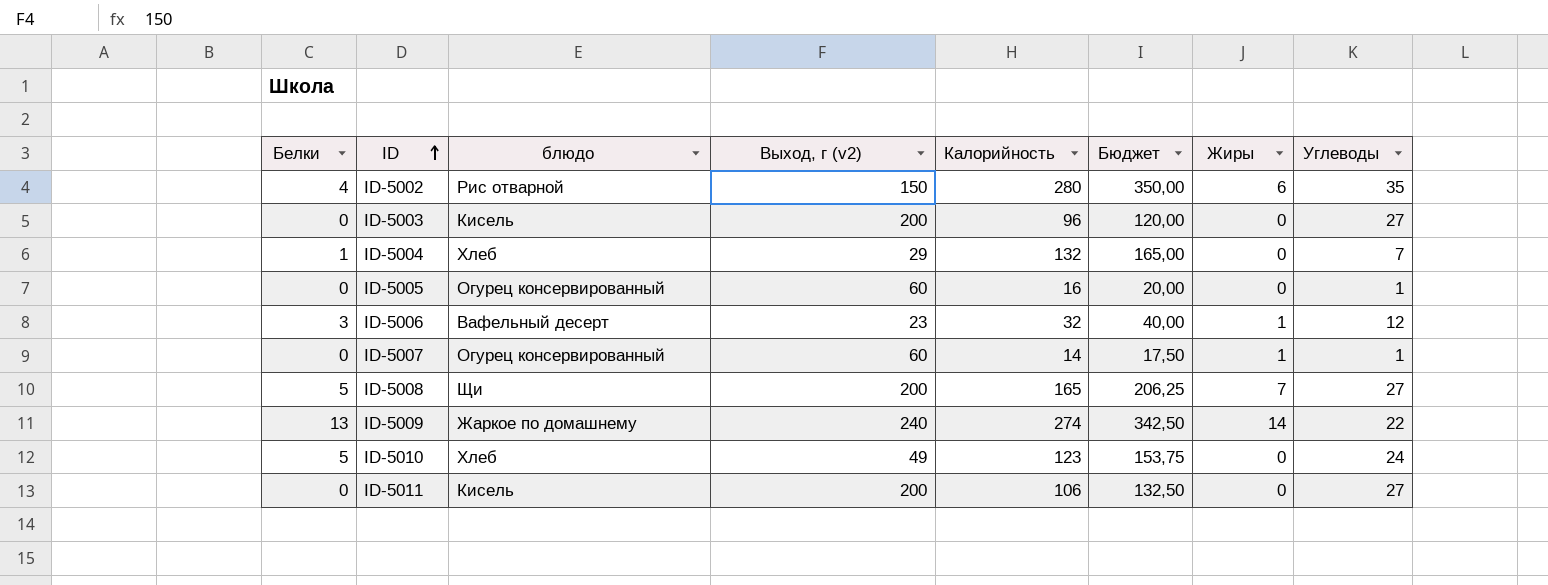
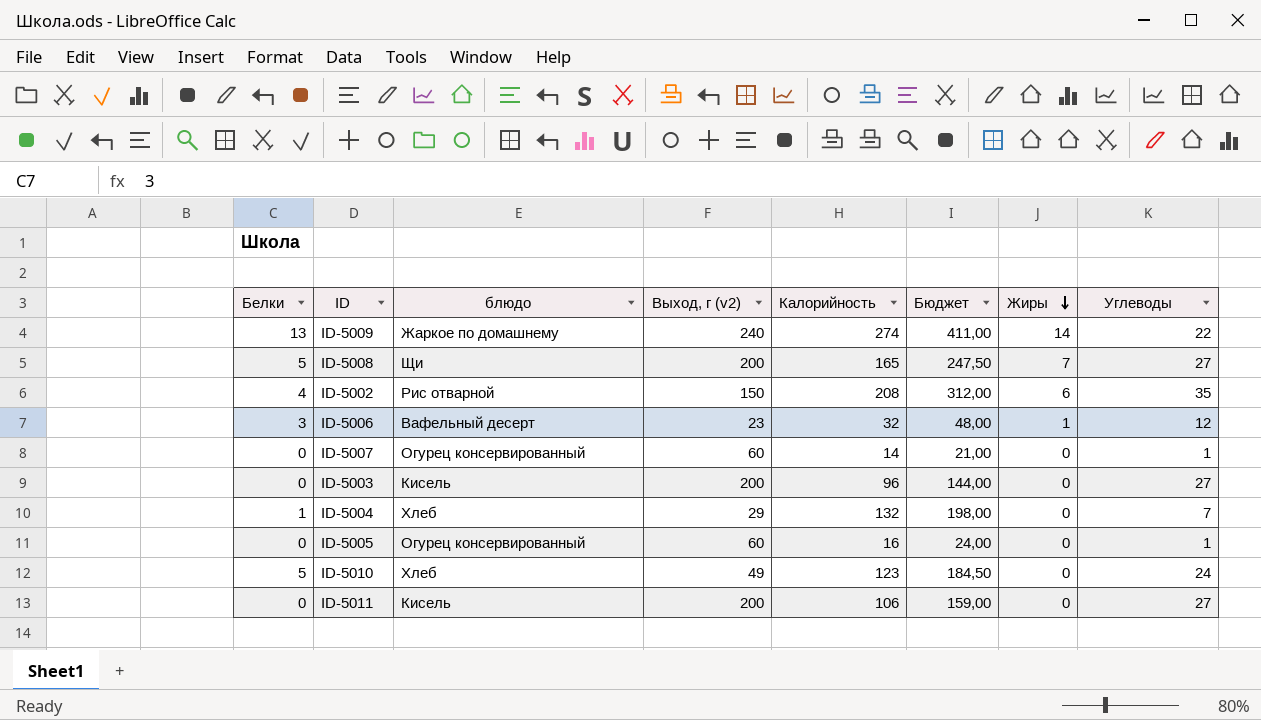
row order: ID ascending -> Жиры descending
column Бюджет | formula: [Калорийность] * 1,25 -> [Калорийность] * 1,5
ID-5002 | Калорийность: 280 -> 208
ID-5007 | Жиры: 1 -> 0

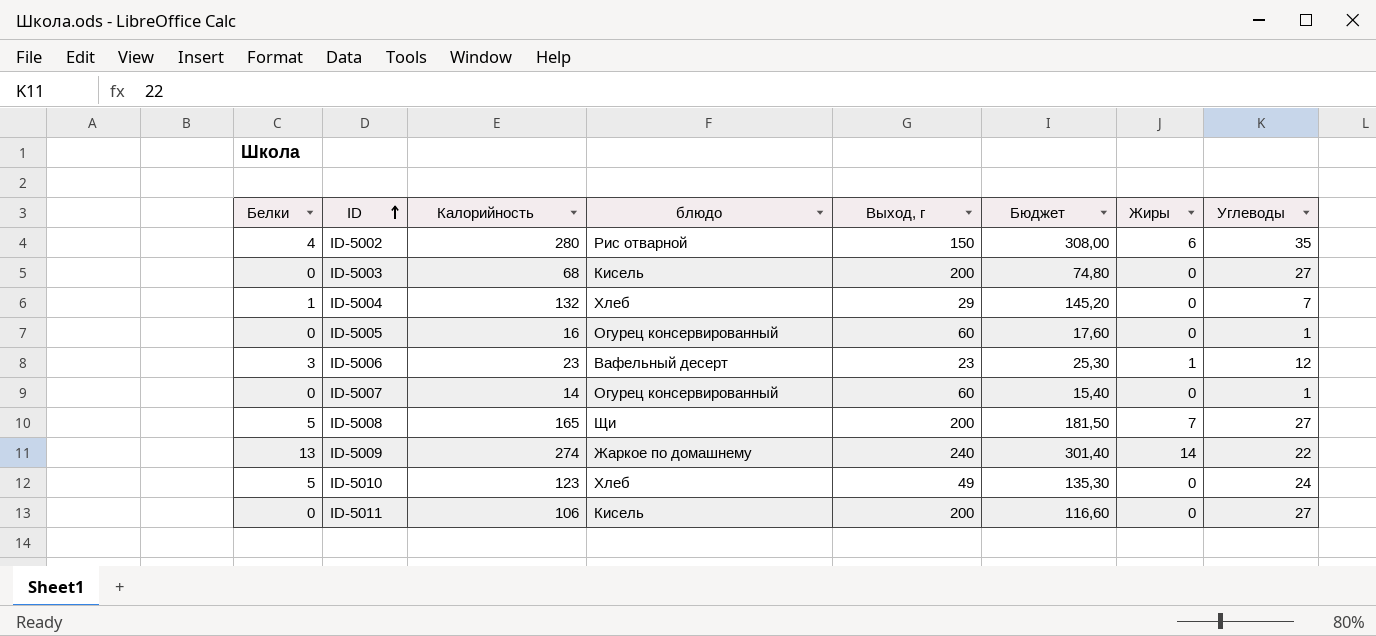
row order: Жиры descending -> ID ascending
column Калорийность | position: 5 -> 3
column name: Выход, г (v2) -> Выход, г
column Бюджет | formula: [Калорийность] * 1,5 -> [Калорийность] * 1,1
ID-5002 | Калорийность: 208 -> 280
ID-5003 | Калорийность: 96 -> 68
ID-5006 | Калорийность: 32 -> 23

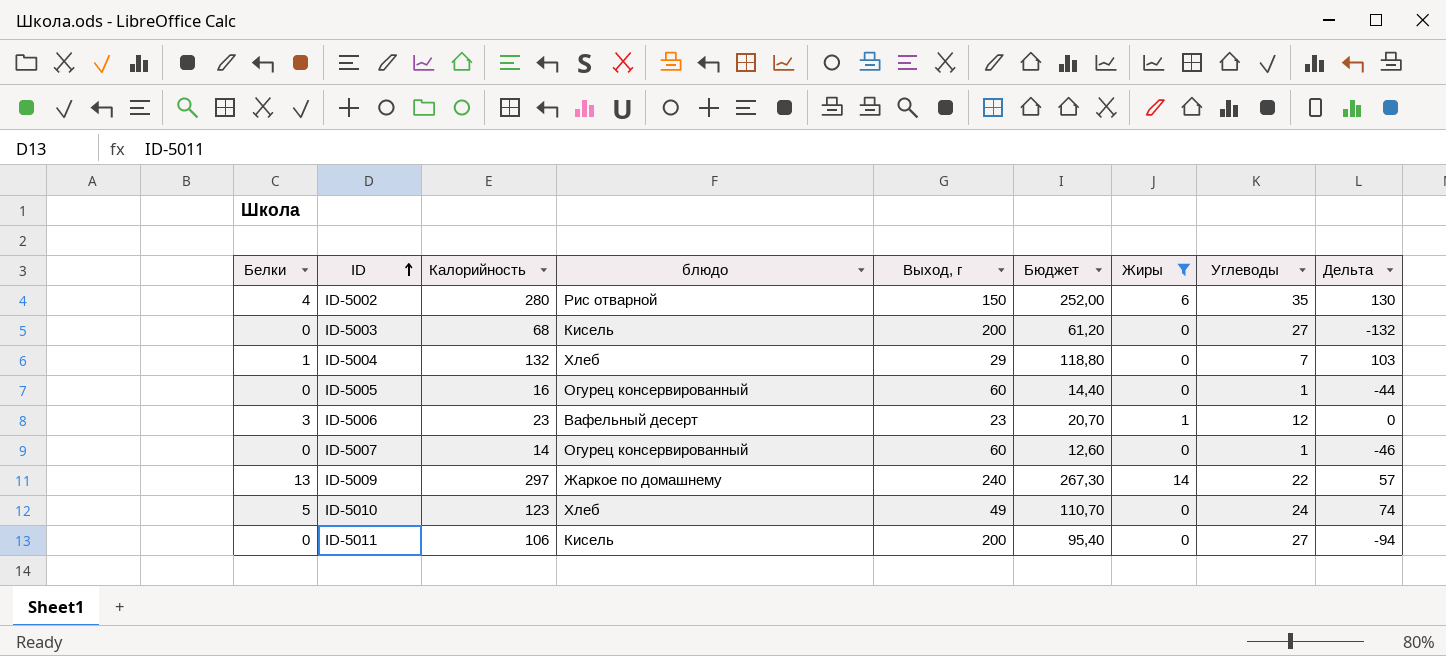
filter: none -> Жиры != 7
column Бюджет | formula: [Калорийность] * 1,1 -> [Калорийность] * 0,9
column Дельта | formula: none -> [Калорийность] - [Выход, г]
ID-5009 | Калорийность: 274 -> 297

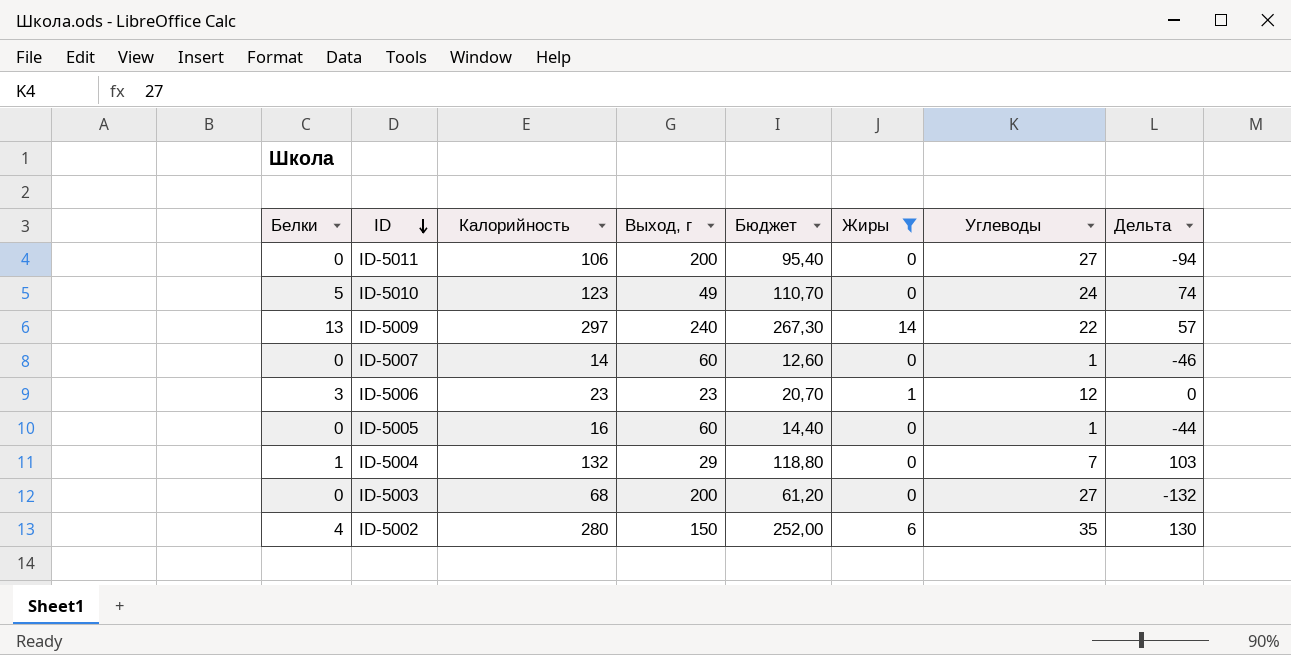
row order: ID ascending -> ID descending
column блюдо | position: 4 -> none

